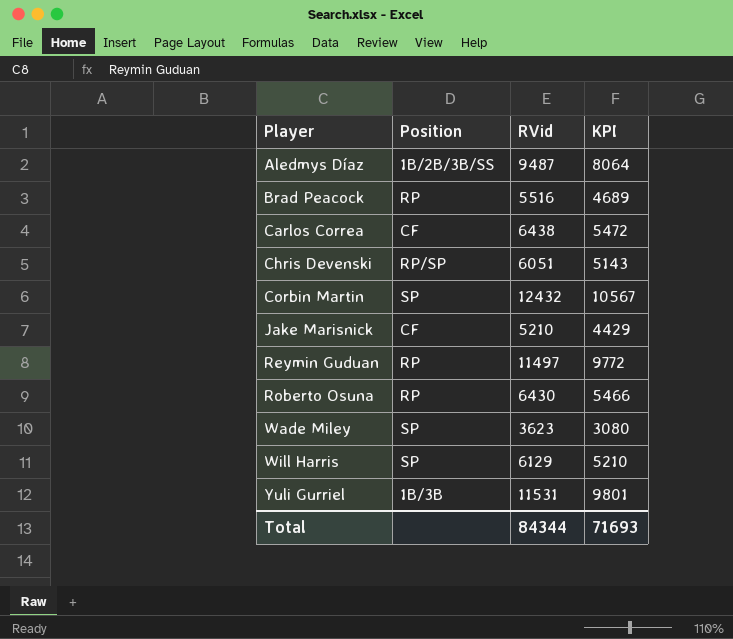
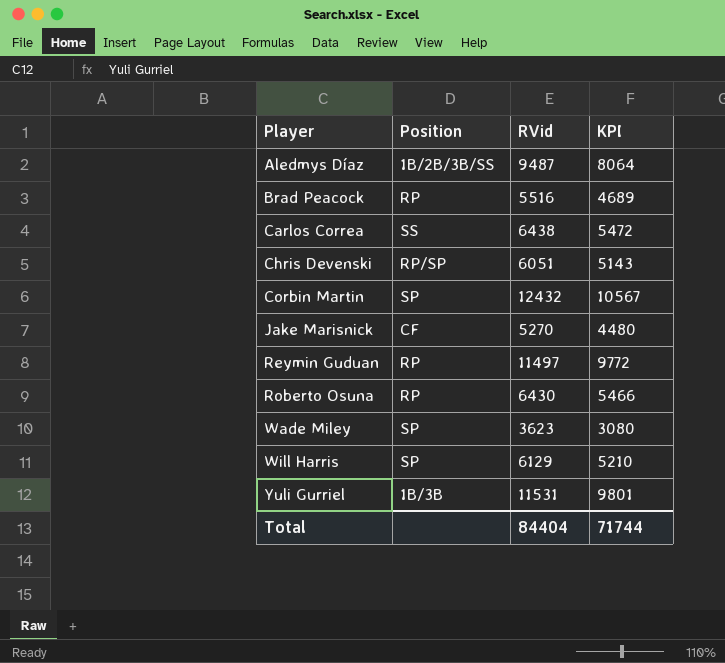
Carlos Correa | Position: CF -> SS
Jake Marisnick | RVid: 5210 -> 5270
Jake Marisnick | KPI: 4429 -> 4480
Total | RVid: 84344 -> 84404
Total | KPI: 71693 -> 71744

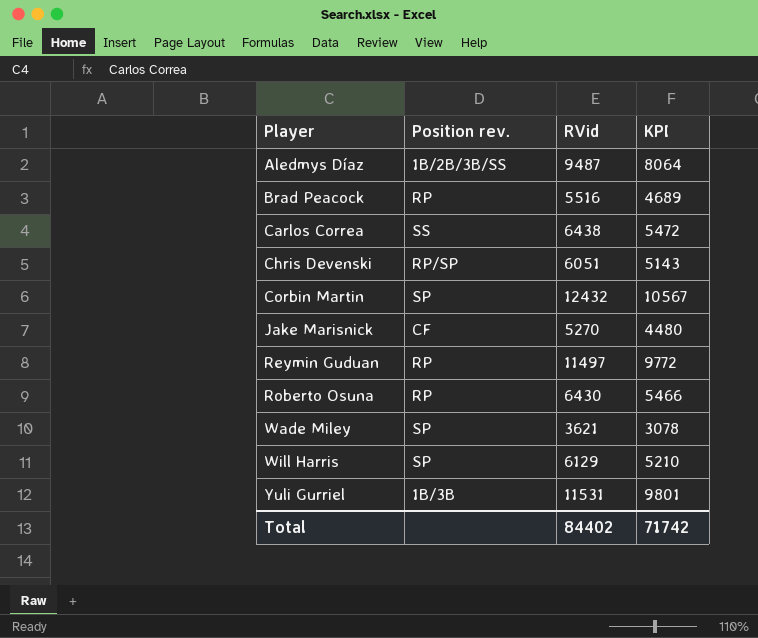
column name: Position -> Position rev.
Wade Miley | RVid: 3623 -> 3621
Wade Miley | KPI: 3080 -> 3078
Total | RVid: 84404 -> 84402
Total | KPI: 71744 -> 71742

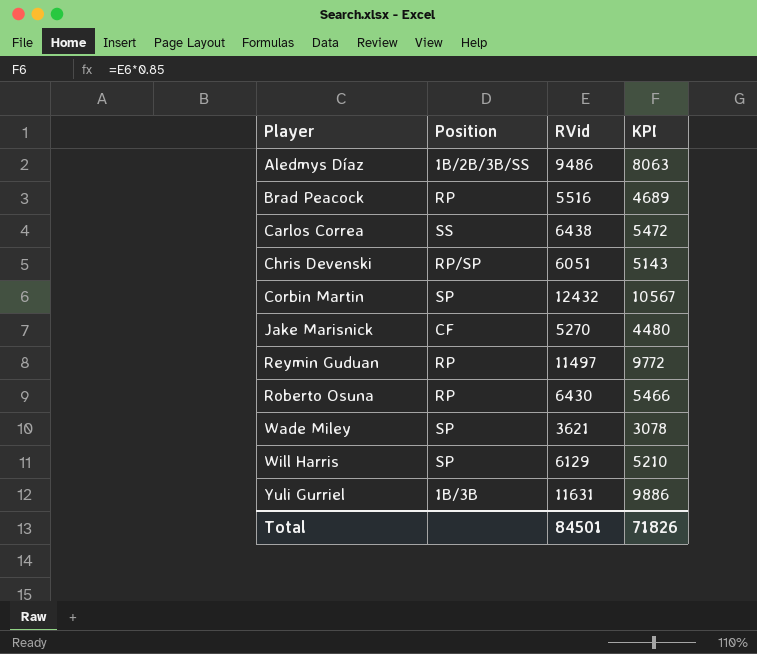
column name: Position rev. -> Position
Aledmys Díaz | RVid: 9487 -> 9486
Aledmys Díaz | KPI: 8064 -> 8063
Yuli Gurriel | RVid: 11531 -> 11631
Yuli Gurriel | KPI: 9801 -> 9886
Total | RVid: 84402 -> 84501
Total | KPI: 71742 -> 71826

